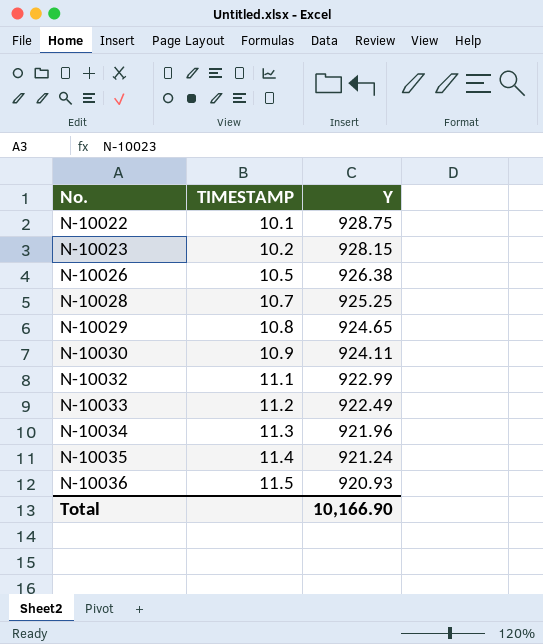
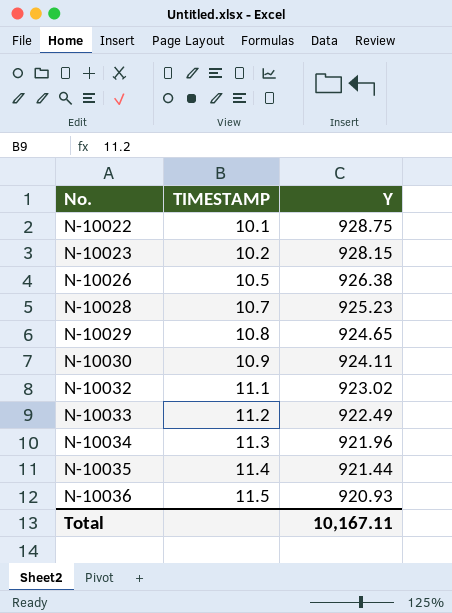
N-10028 | Y: 925.25 -> 925.23
N-10032 | Y: 922.99 -> 923.02
N-10035 | Y: 921.24 -> 921.44
Total | Y: 10,166.90 -> 10,167.11

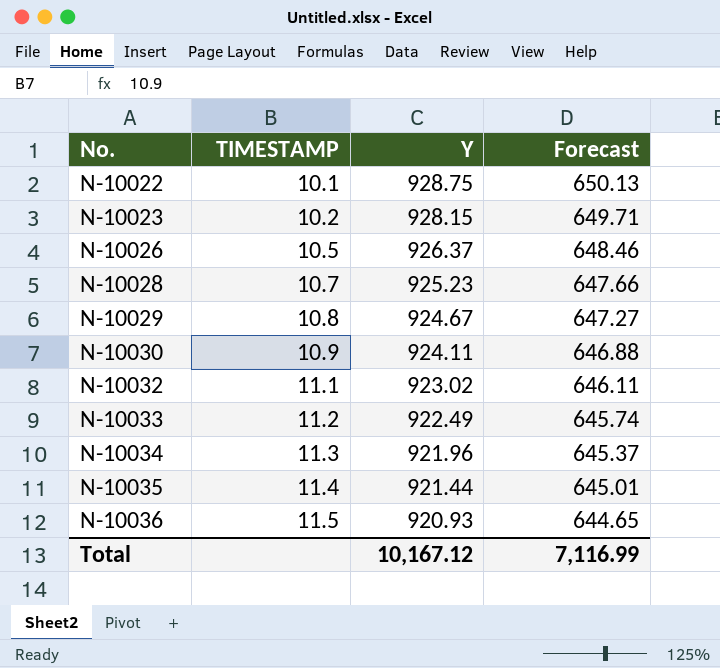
column Forecast | formula: none -> [Y] * 0.7
N-10026 | Y: 926.38 -> 926.37
N-10029 | Y: 924.65 -> 924.67
Total | Y: 10,167.11 -> 10,167.12

